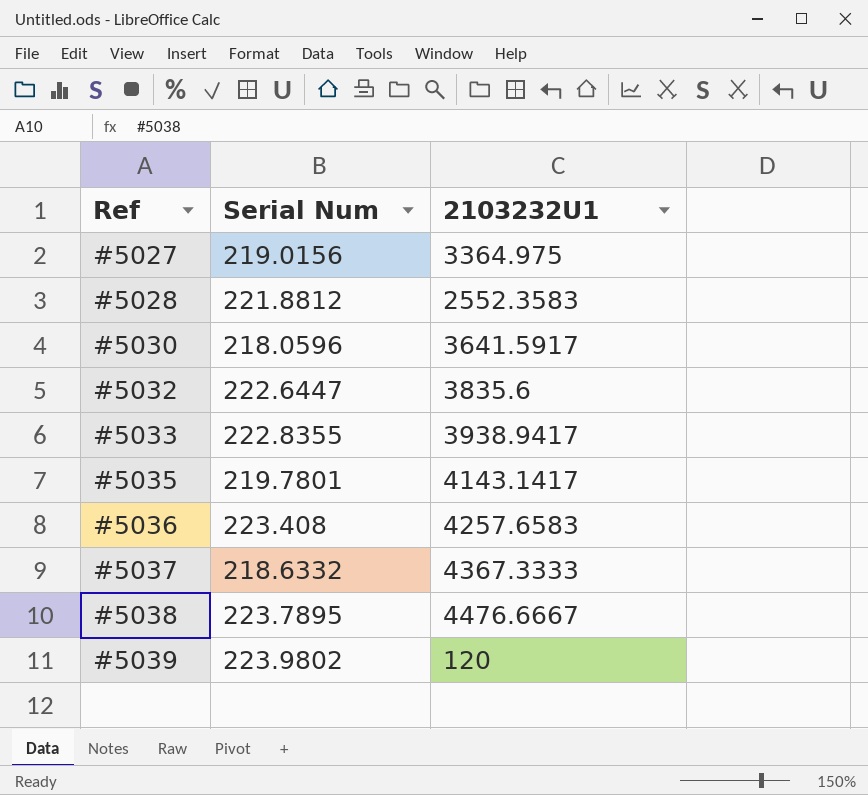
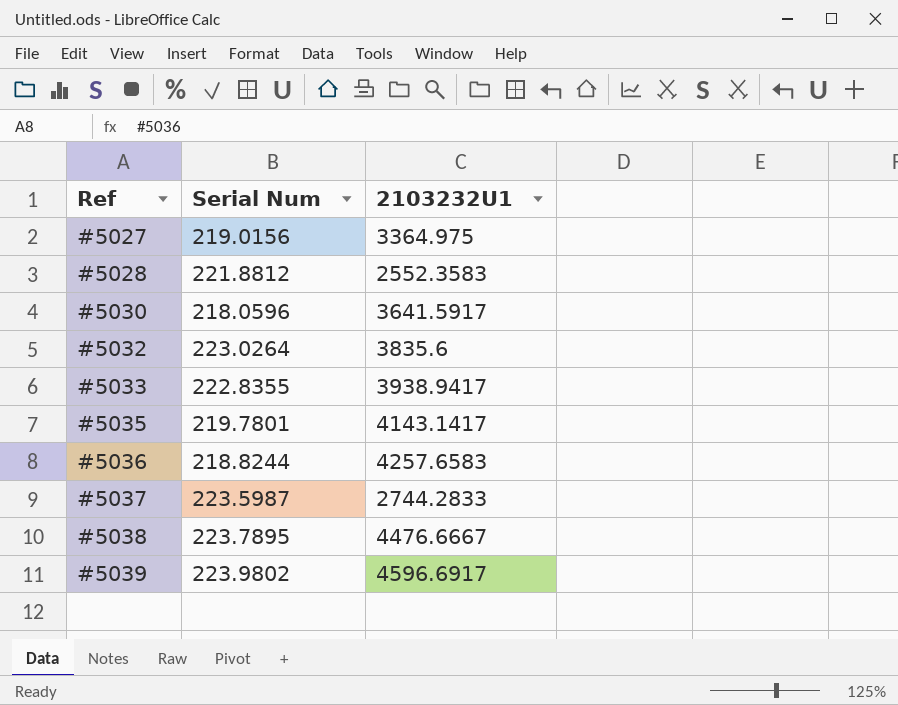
#5032 | Serial Num: 222.6447 -> 223.0264
#5036 | Serial Num: 223.408 -> 218.8244
#5037 | Serial Num: 218.6332 -> 223.5987
#5037 | 2103232U1: 4367.3333 -> 2744.2833
#5039 | 2103232U1: 120 -> 4596.6917

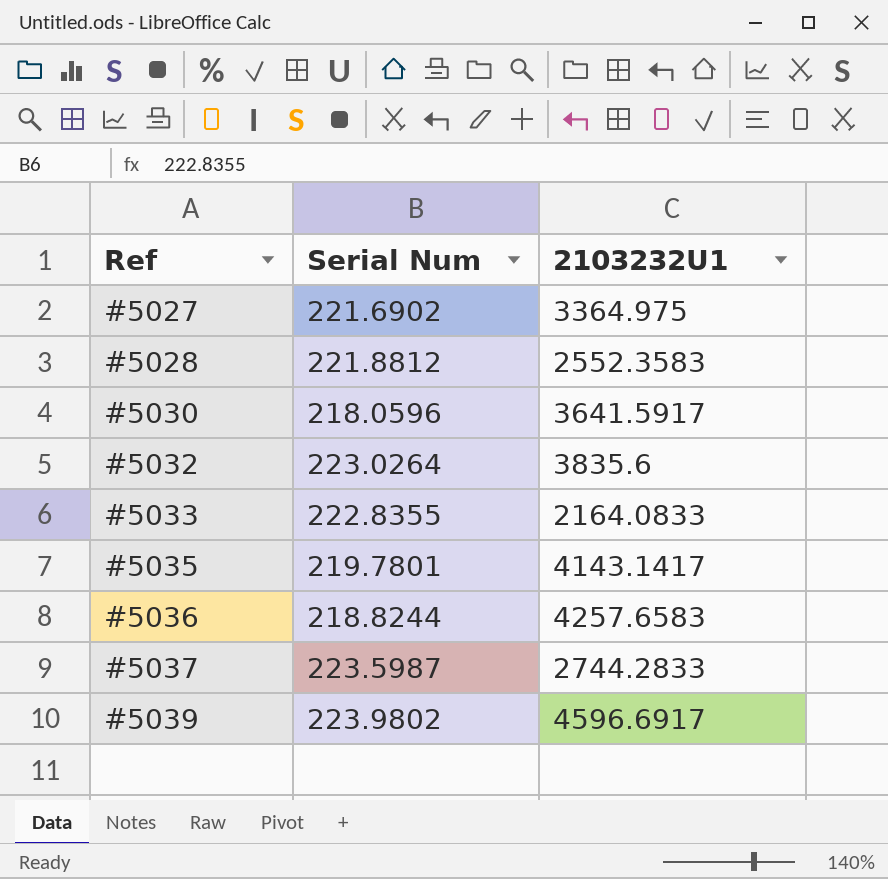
row #5038: 223.7895 | 4476.6667 -> none
#5027 | Serial Num: 219.0156 -> 221.6902
#5033 | 2103232U1: 3938.9417 -> 2164.0833

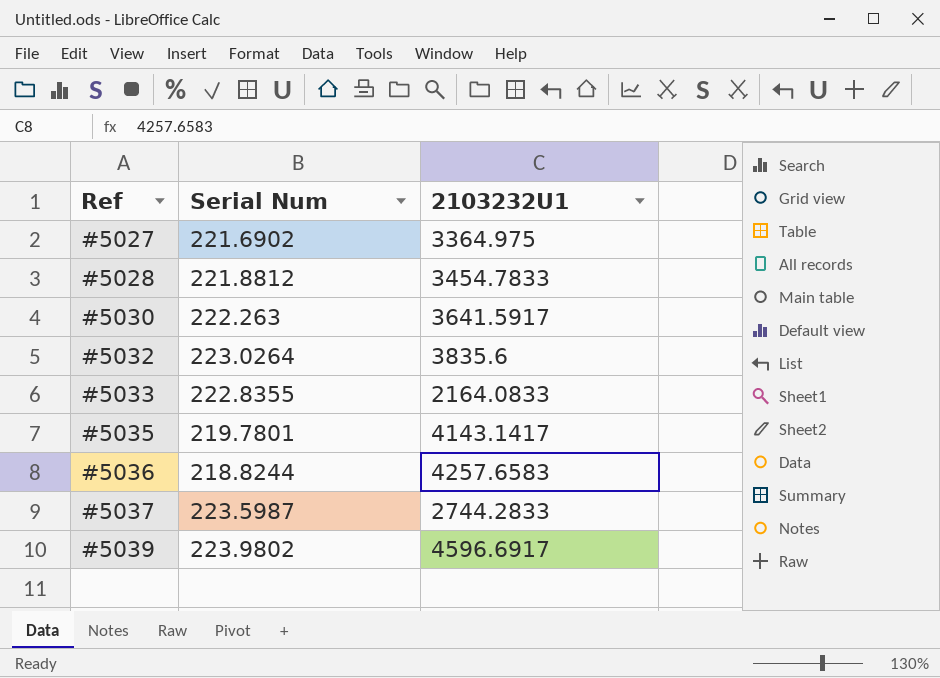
#5028 | 2103232U1: 2552.3583 -> 3454.7833
#5030 | Serial Num: 218.0596 -> 222.263

